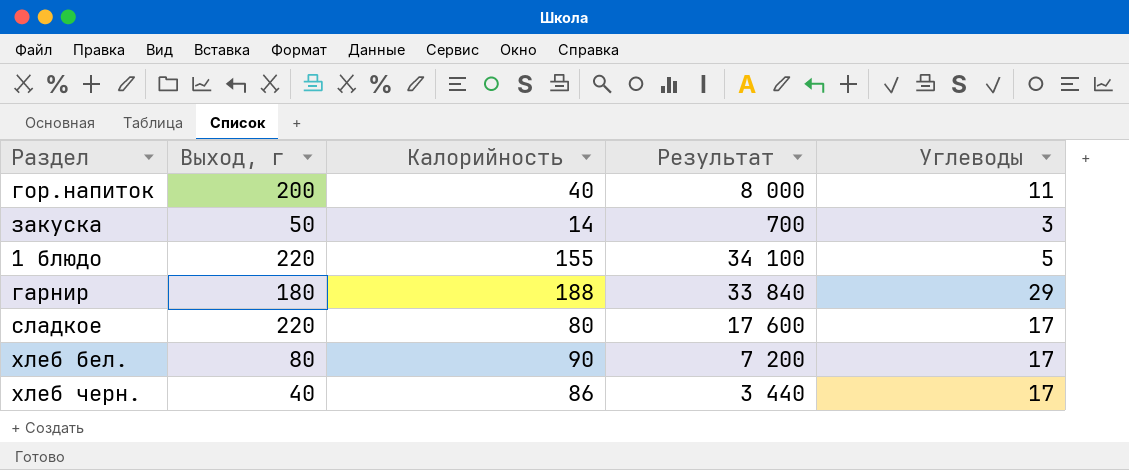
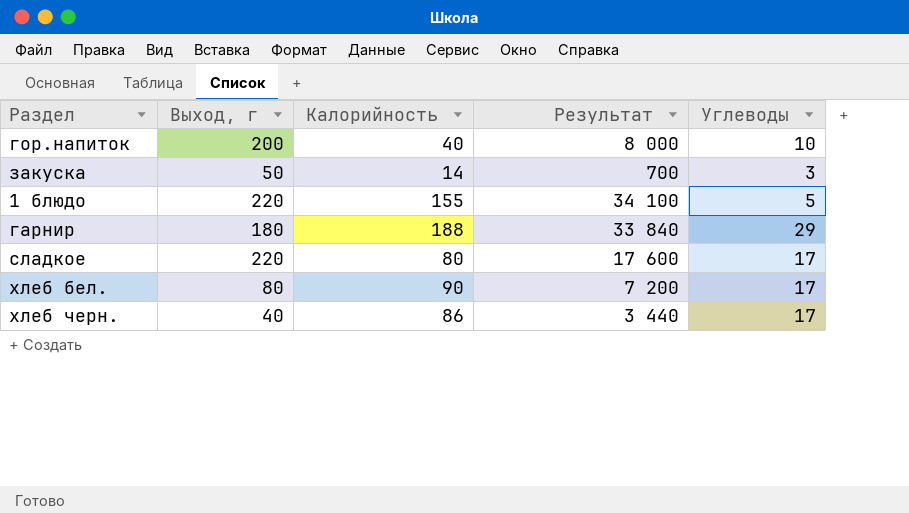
гор.напиток | Углеводы: 11 -> 10

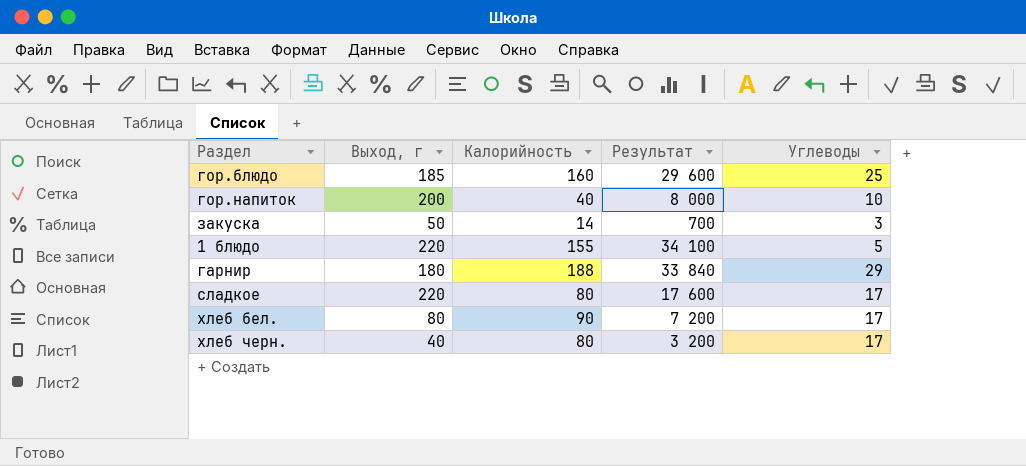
row гор.блюдо: none -> 185 | 160 | 29 600 | 25
хлеб черн. | Калорийность: 86 -> 80
хлеб черн. | Результат: 3 440 -> 3 200

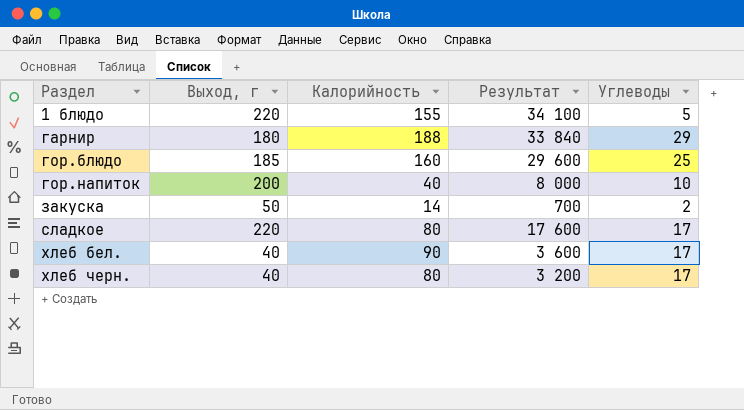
row order: none -> Раздел ascending
закуска | Углеводы: 3 -> 2
хлеб бел. | Выход, г: 80 -> 40
хлеб бел. | Результат: 7 200 -> 3 600

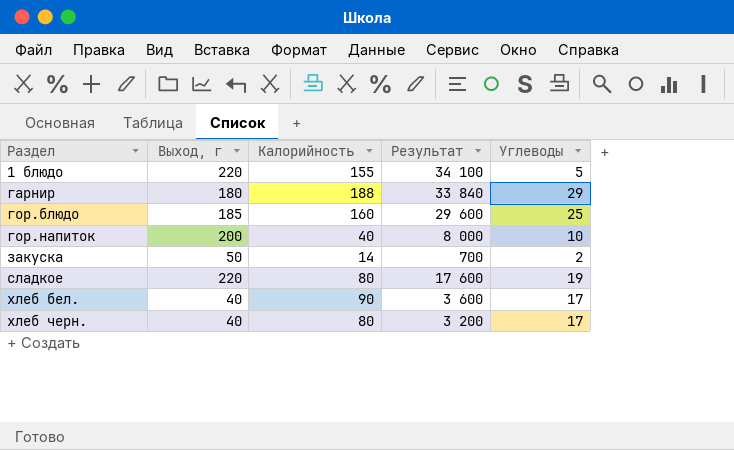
сладкое | Углеводы: 17 -> 19

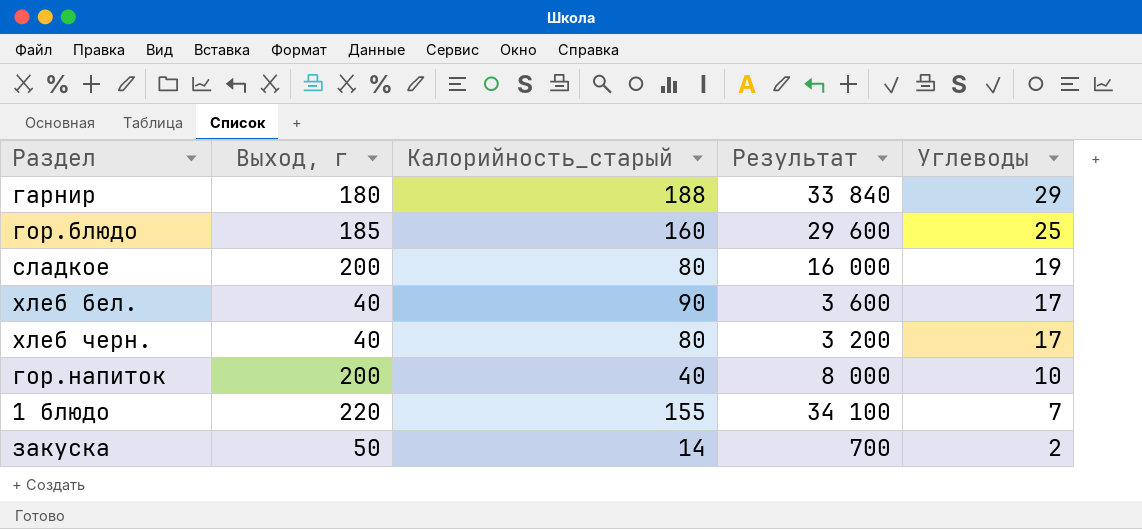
row order: Раздел ascending -> Углеводы descending
column name: Калорийность -> Калорийность_старый
сладкое | Выход, г: 220 -> 200
сладкое | Результат: 17 600 -> 16 000
1 блюдо | Углеводы: 5 -> 7

